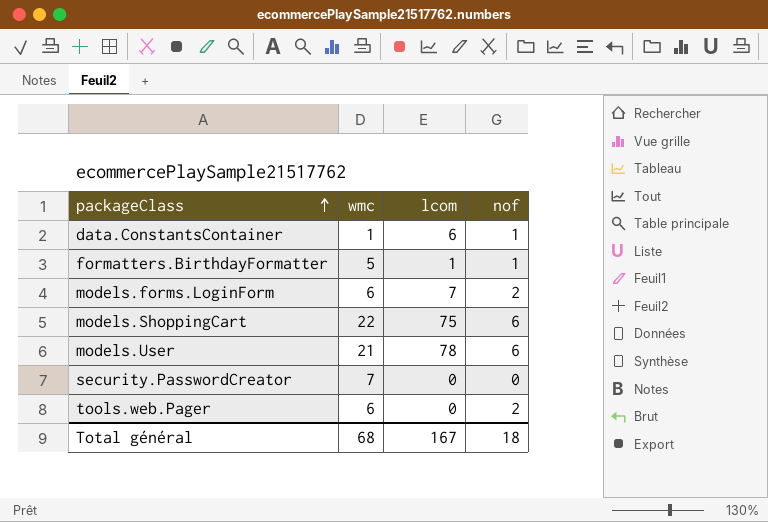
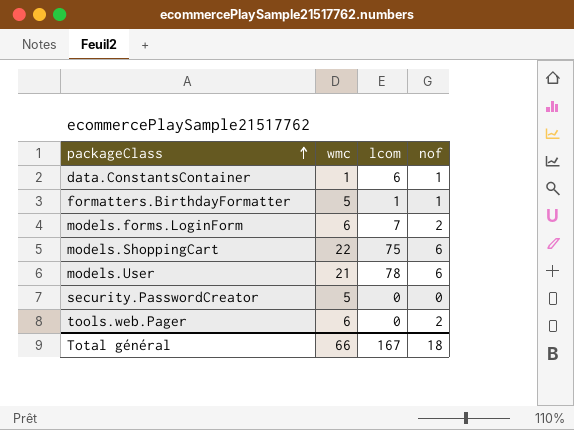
security.PasswordCreator | wmc: 7 -> 5
Total général | wmc: 68 -> 66

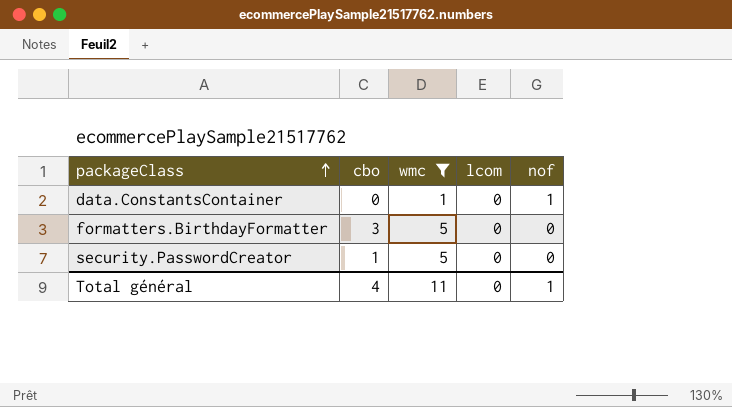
filter: none -> wmc <= 5
column cbo | position: none -> 2
data.ConstantsContainer | lcom: 6 -> 0
formatters.BirthdayFormatter | lcom: 1 -> 0
formatters.BirthdayFormatter | nof: 1 -> 0
Total général | wmc: 66 -> 11
Total général | lcom: 167 -> 0
Total général | nof: 18 -> 1

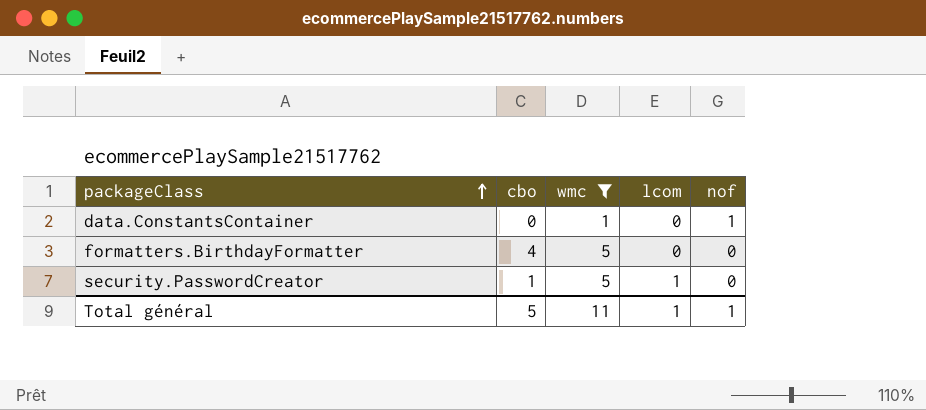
formatters.BirthdayFormatter | cbo: 3 -> 4
security.PasswordCreator | lcom: 0 -> 1
Total général | cbo: 4 -> 5
Total général | lcom: 0 -> 1

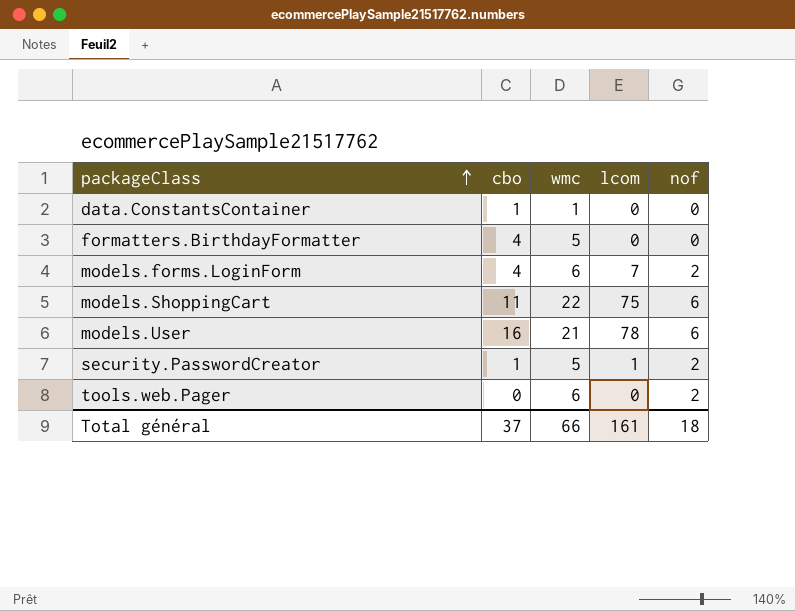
filter: wmc <= 5 -> none
data.ConstantsContainer | cbo: 0 -> 1
data.ConstantsContainer | nof: 1 -> 0
security.PasswordCreator | nof: 0 -> 2
Total général | cbo: 5 -> 37
Total général | wmc: 11 -> 66
Total général | lcom: 1 -> 161
Total général | nof: 1 -> 18

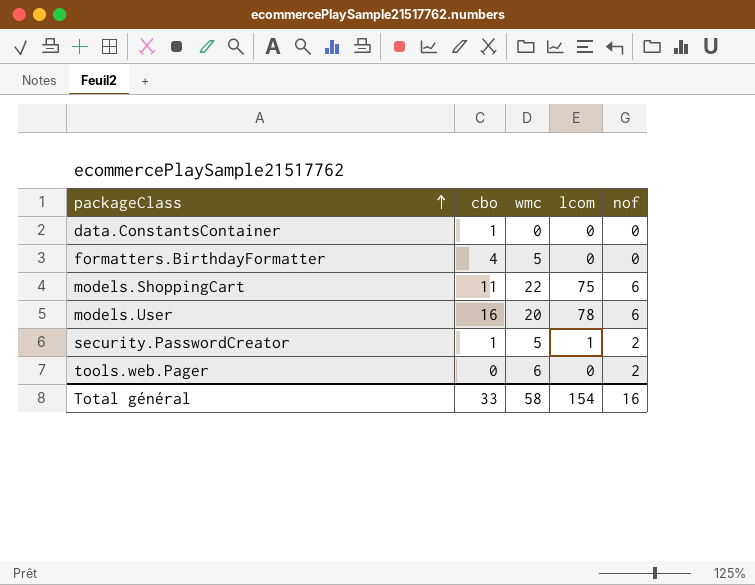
row models.forms.LoginForm: 4 | 6 | 7 | 2 -> none
data.ConstantsContainer | wmc: 1 -> 0
models.User | wmc: 21 -> 20
Total général | cbo: 37 -> 33
Total général | wmc: 66 -> 58
Total général | lcom: 161 -> 154
Total général | nof: 18 -> 16

